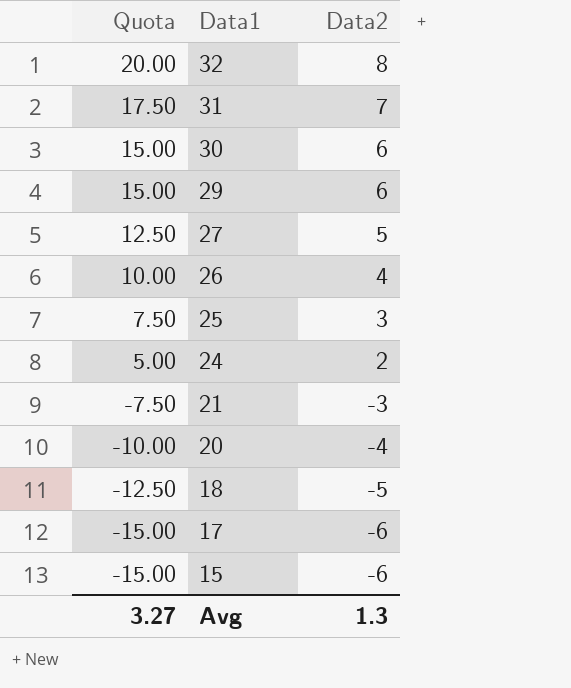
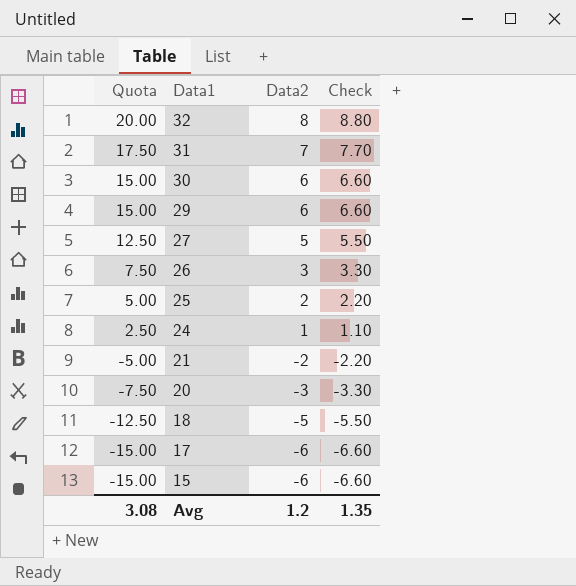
column Check | formula: none -> [Data2] * 1.1
26 | Quota: 10.00 -> 7.50
26 | Data2: 4 -> 3
25 | Quota: 7.50 -> 5.00
25 | Data2: 3 -> 2
24 | Quota: 5.00 -> 2.50
24 | Data2: 2 -> 1
21 | Quota: -7.50 -> -5.00
21 | Data2: -3 -> -2
20 | Quota: -10.00 -> -7.50
20 | Data2: -4 -> -3
Avg | Quota: 3.27 -> 3.08
Avg | Data2: 1.3 -> 1.2

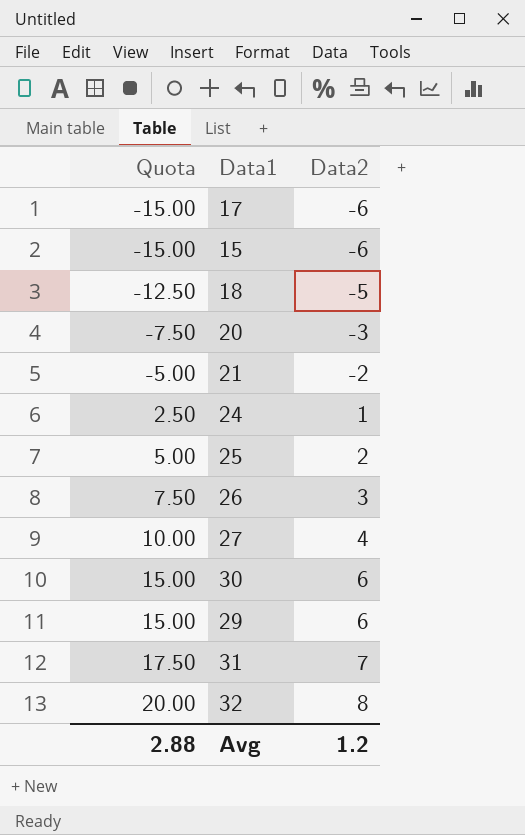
row order: Quota descending -> Quota ascending
column Check | formula: [Data2] * 1.1 -> none
27 | Quota: 12.50 -> 10.00
27 | Data2: 5 -> 4
Avg | Quota: 3.08 -> 2.88

